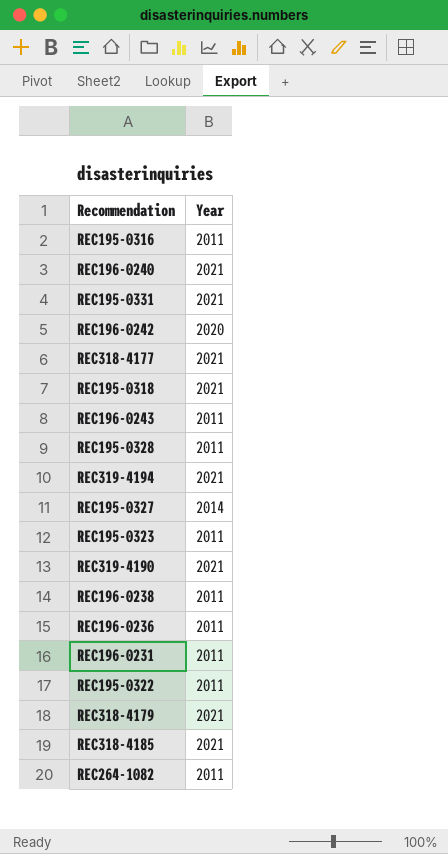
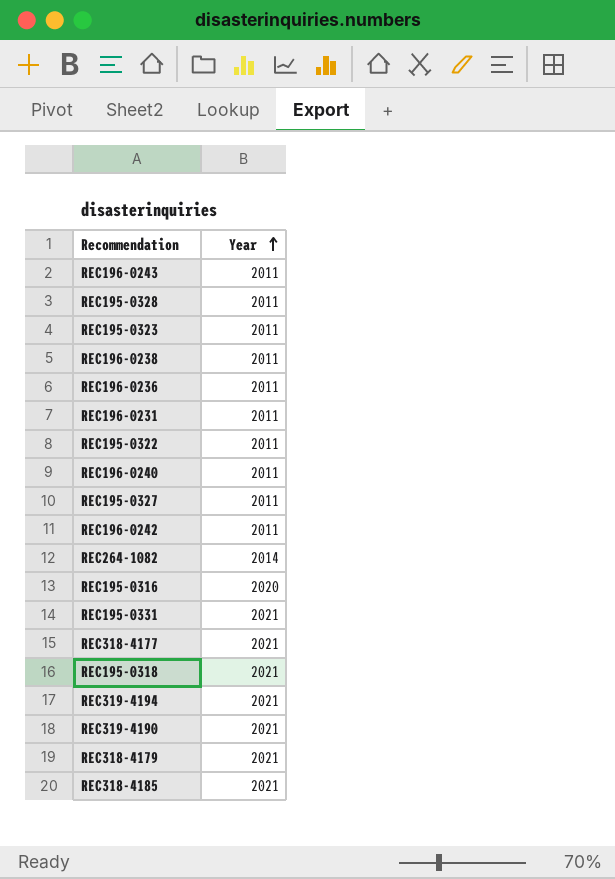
row order: none -> Year ascending
REC196-0240 | Year: 2021 -> 2011
REC195-0327 | Year: 2014 -> 2011
REC196-0242 | Year: 2020 -> 2011
REC264-1082 | Year: 2011 -> 2014
REC195-0316 | Year: 2011 -> 2020

